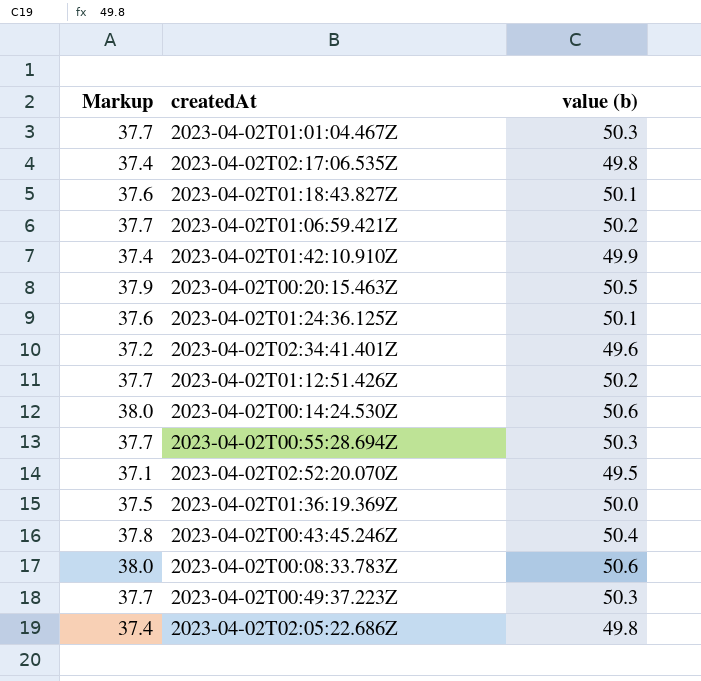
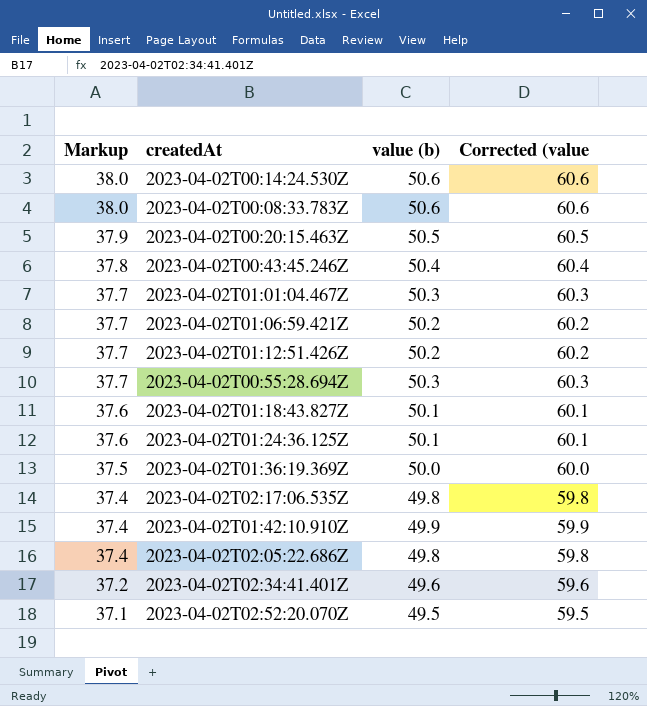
row order: none -> Markup descending
column Corrected (value | formula: none -> [value (b)] + 10
row 2023-04-02T00:49:37.223Z: 37.7 | 50.3 -> none

